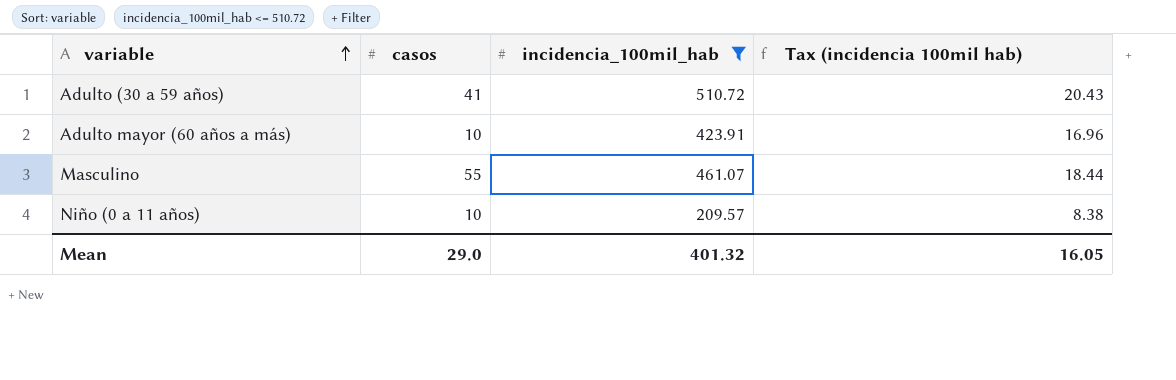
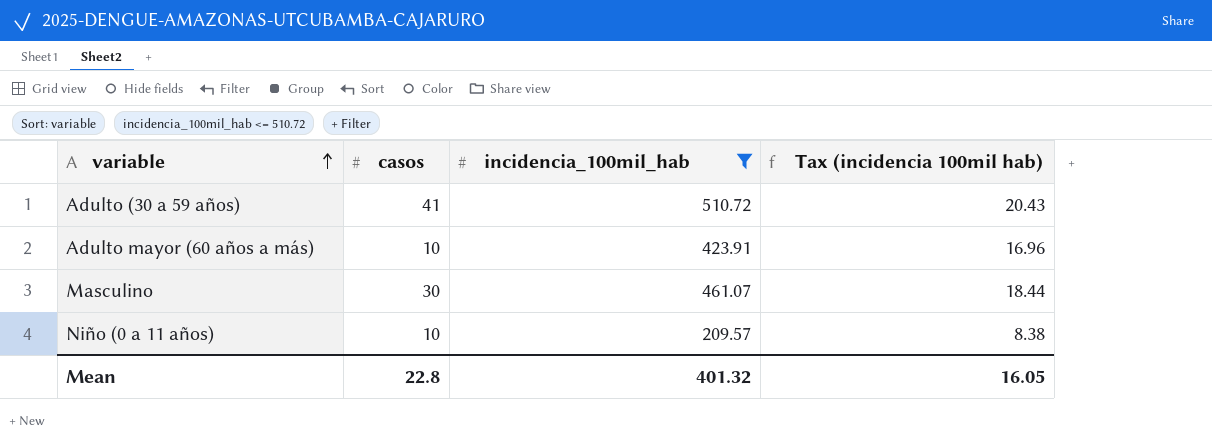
Masculino | casos: 55 -> 30
Mean | casos: 29.0 -> 22.8

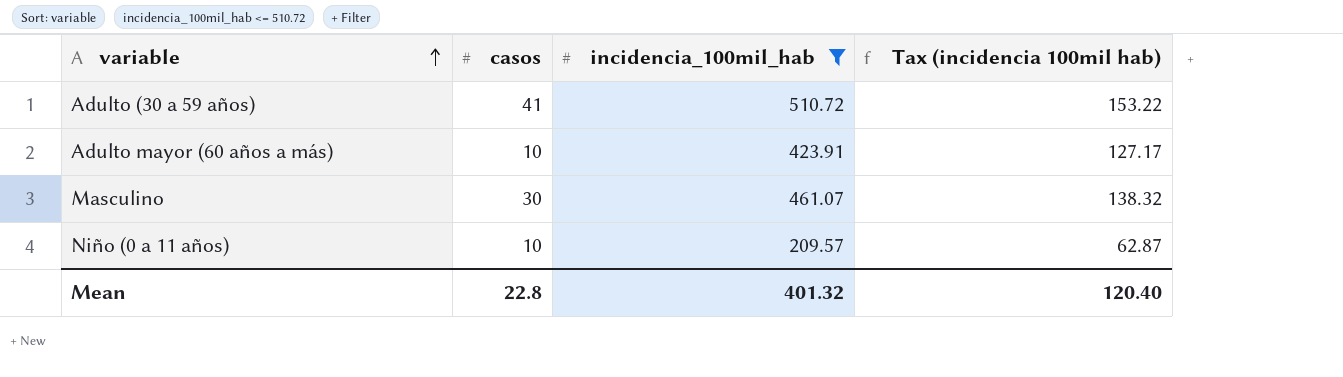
column Tax (incidencia 100mil hab) | formula: [incidencia_100mil_hab] * 0.04 -> [incidencia_100mil_hab] * 0.3
Mean | Tax (incidencia 100mil hab): 16.05 -> 120.40

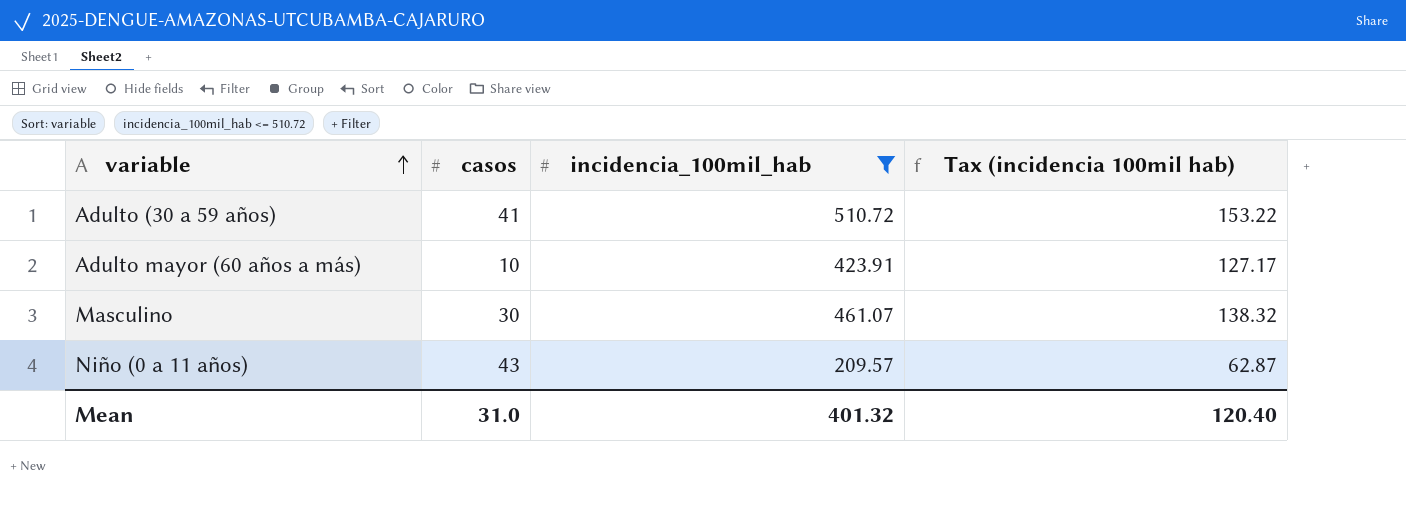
Niño (0 a 11 años) | casos: 10 -> 43
Mean | casos: 22.8 -> 31.0

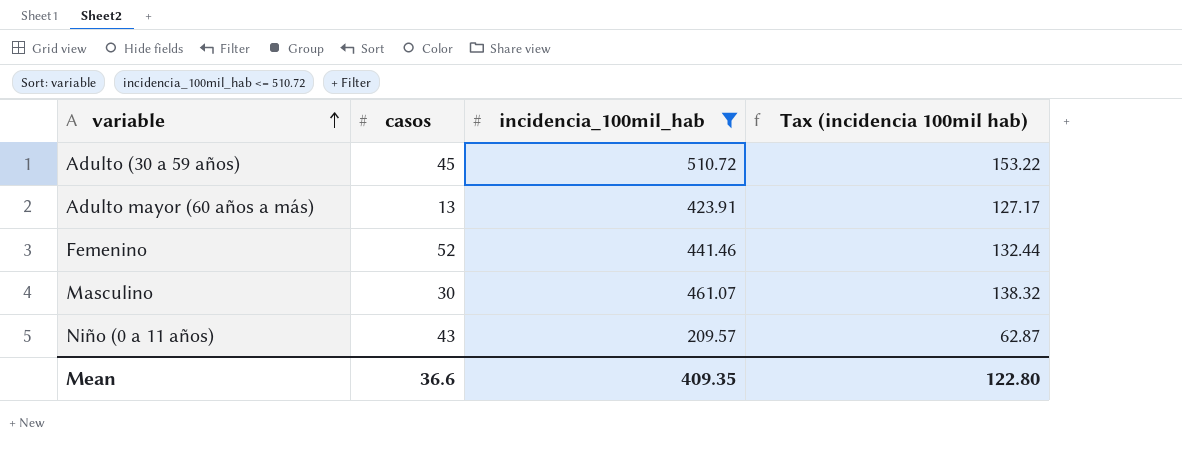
Adulto (30 a 59 años) | casos: 41 -> 45
Adulto mayor (60 años a más) | casos: 10 -> 13
row Femenino: none -> 52 | 441.46 | 132.44
Mean | casos: 31.0 -> 36.6
Mean | incidencia_100mil_hab: 401.32 -> 409.35
Mean | Tax (incidencia 100mil hab): 120.40 -> 122.80

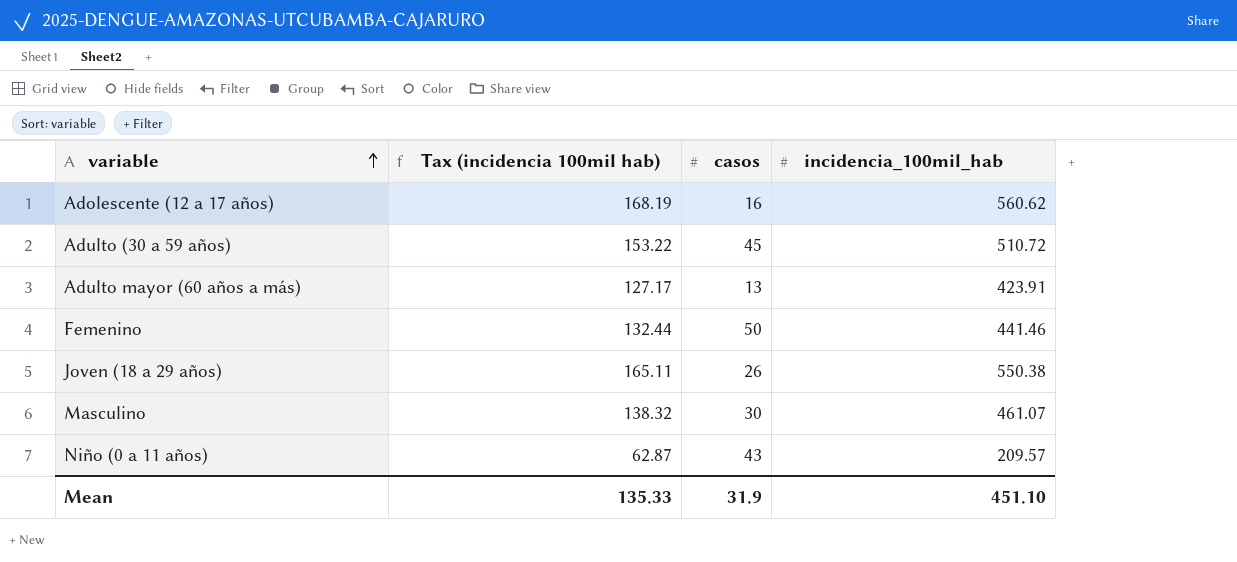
filter: incidencia_100mil_hab <= 510.72 -> none
column Tax (incidencia 100mil hab) | position: 4 -> 2
Femenino | casos: 52 -> 50
Mean | Tax (incidencia 100mil hab): 122.80 -> 135.33
Mean | casos: 36.6 -> 31.9
Mean | incidencia_100mil_hab: 409.35 -> 451.10

